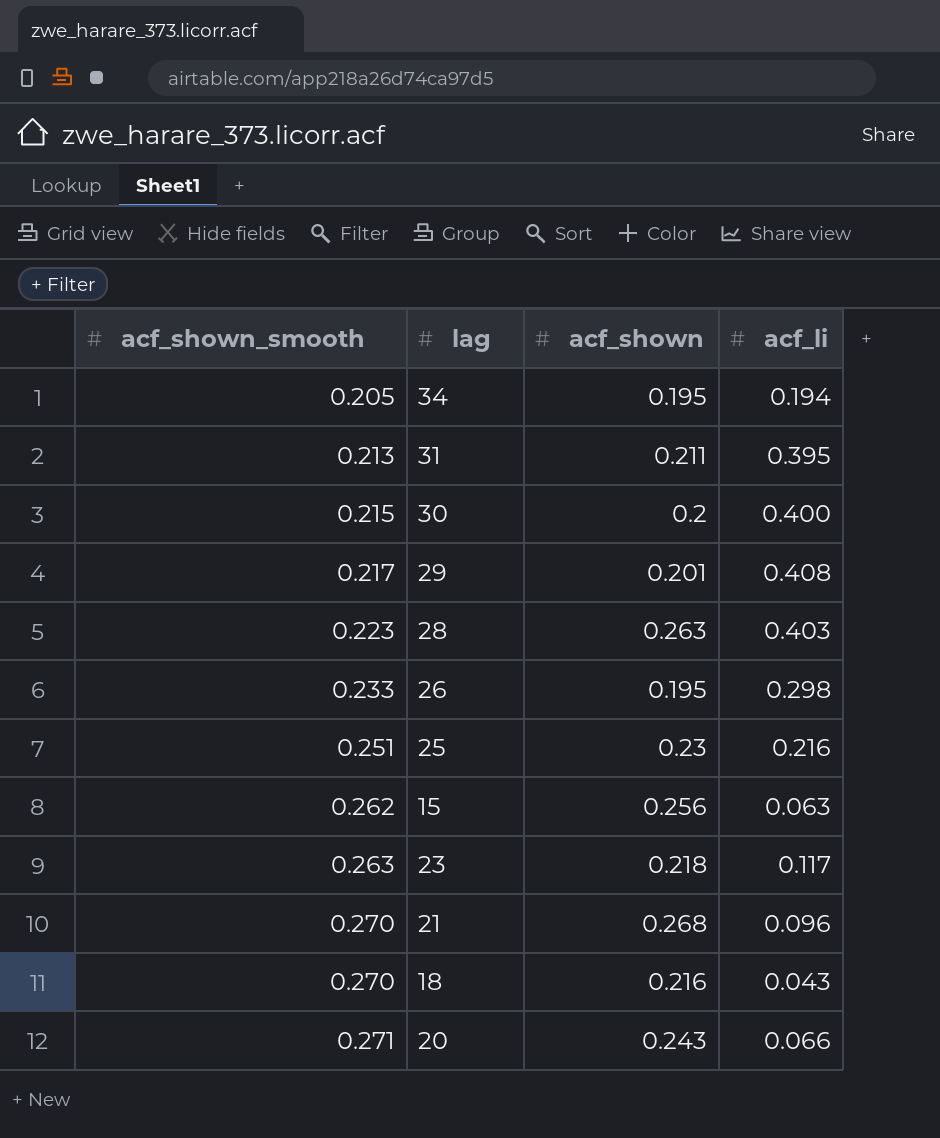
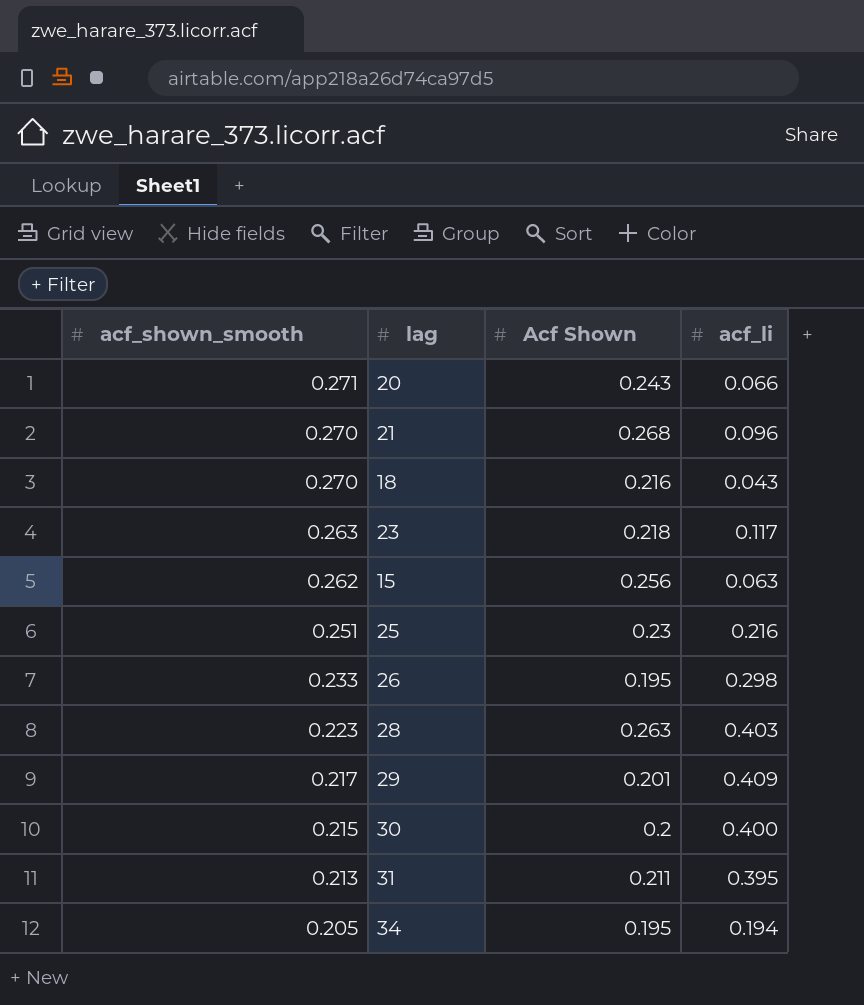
row order: acf_shown_smooth ascending -> acf_shown_smooth descending
column name: acf_shown -> Acf Shown
29 | acf_li: 0.408 -> 0.409

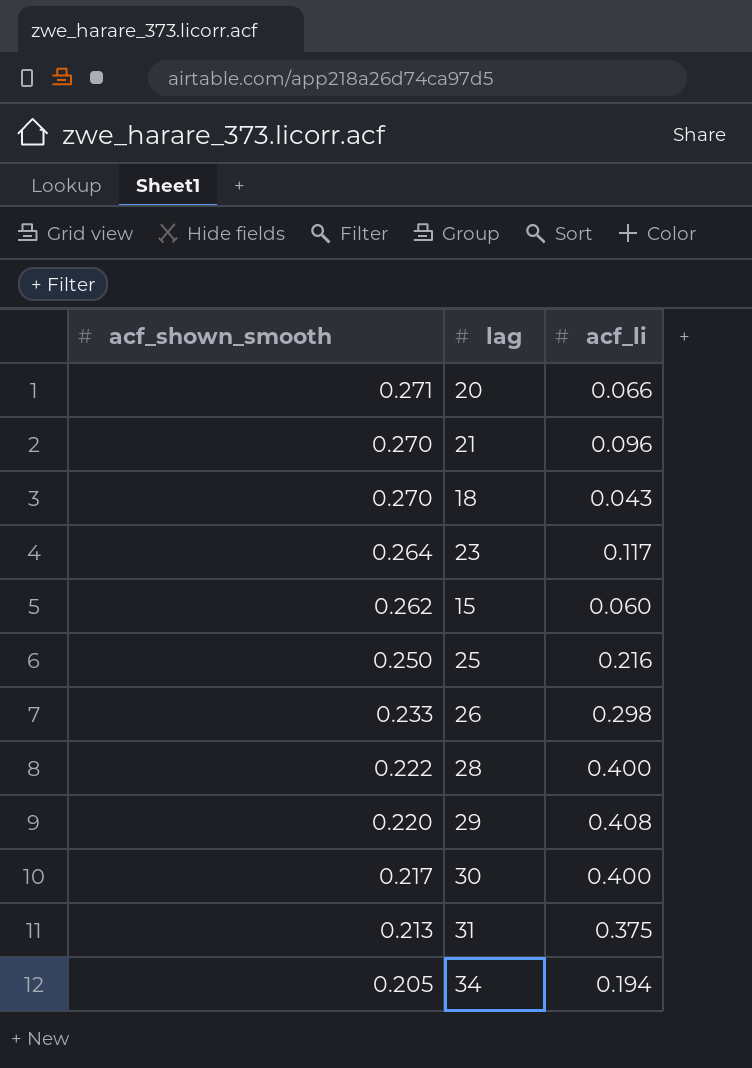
column Acf Shown | position: 3 -> none
23 | acf_shown_smooth: 0.263 -> 0.264
15 | acf_li: 0.063 -> 0.060
25 | acf_shown_smooth: 0.251 -> 0.250
28 | acf_shown_smooth: 0.223 -> 0.222
28 | acf_li: 0.403 -> 0.400
29 | acf_shown_smooth: 0.217 -> 0.220
29 | acf_li: 0.409 -> 0.408
30 | acf_shown_smooth: 0.215 -> 0.217
31 | acf_li: 0.395 -> 0.375

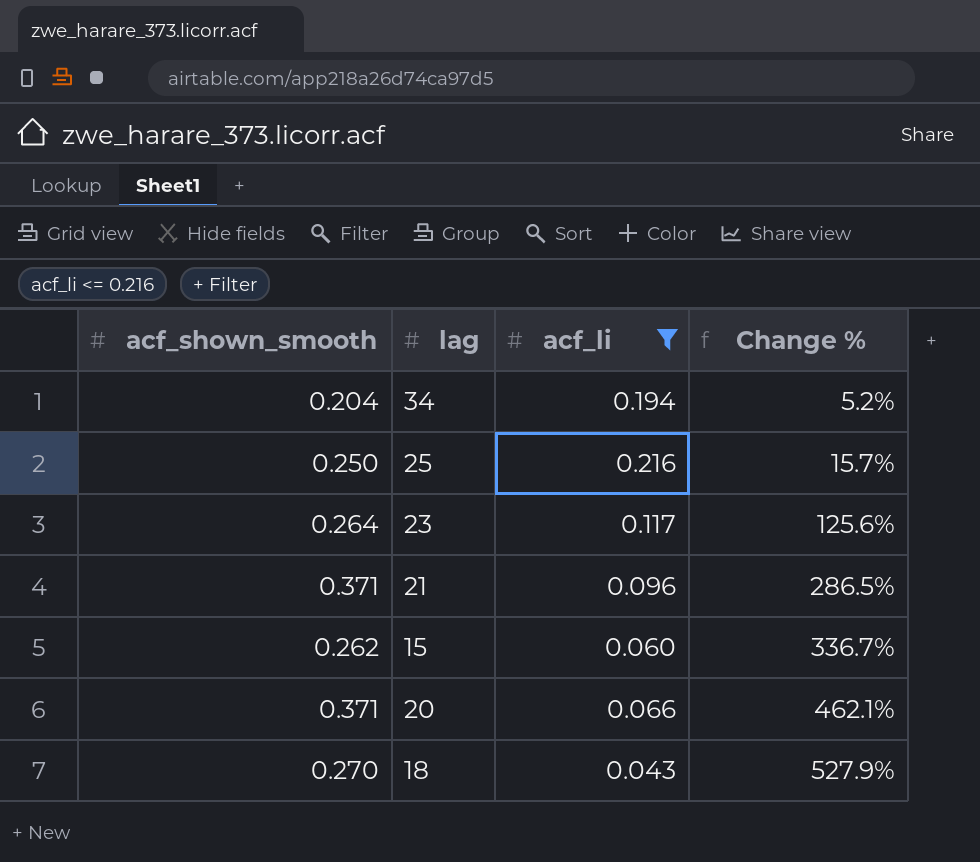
filter: none -> acf_li <= 0.216
row order: acf_shown_smooth descending -> Change % ascending
column Change % | formula: none -> ([acf_shown_smooth] - [acf_li]) / [acf_li]
34 | acf_shown_smooth: 0.205 -> 0.204
21 | acf_shown_smooth: 0.270 -> 0.371
20 | acf_shown_smooth: 0.271 -> 0.371

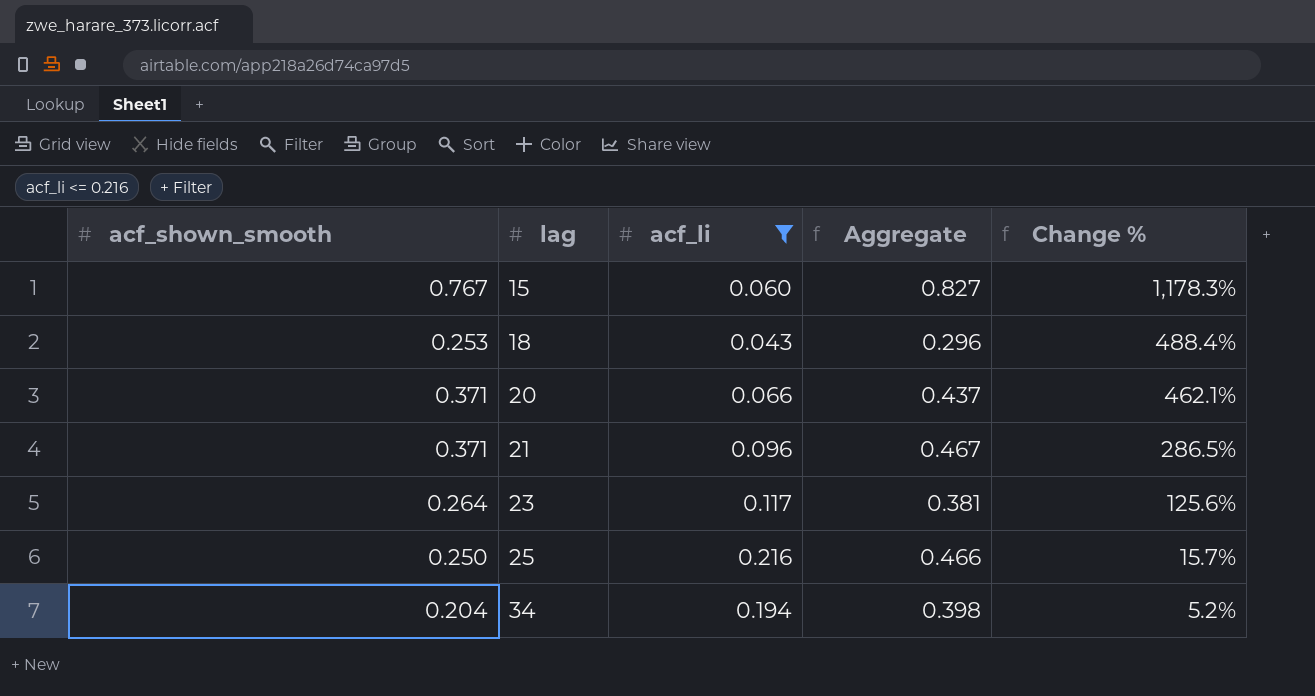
row order: Change % ascending -> lag ascending
column Aggregate | formula: none -> [acf_shown_smooth] + [acf_li]
15 | acf_shown_smooth: 0.262 -> 0.767
15 | Change %: 336.7% -> 1,178.3%
18 | acf_shown_smooth: 0.270 -> 0.253
18 | Change %: 527.9% -> 488.4%

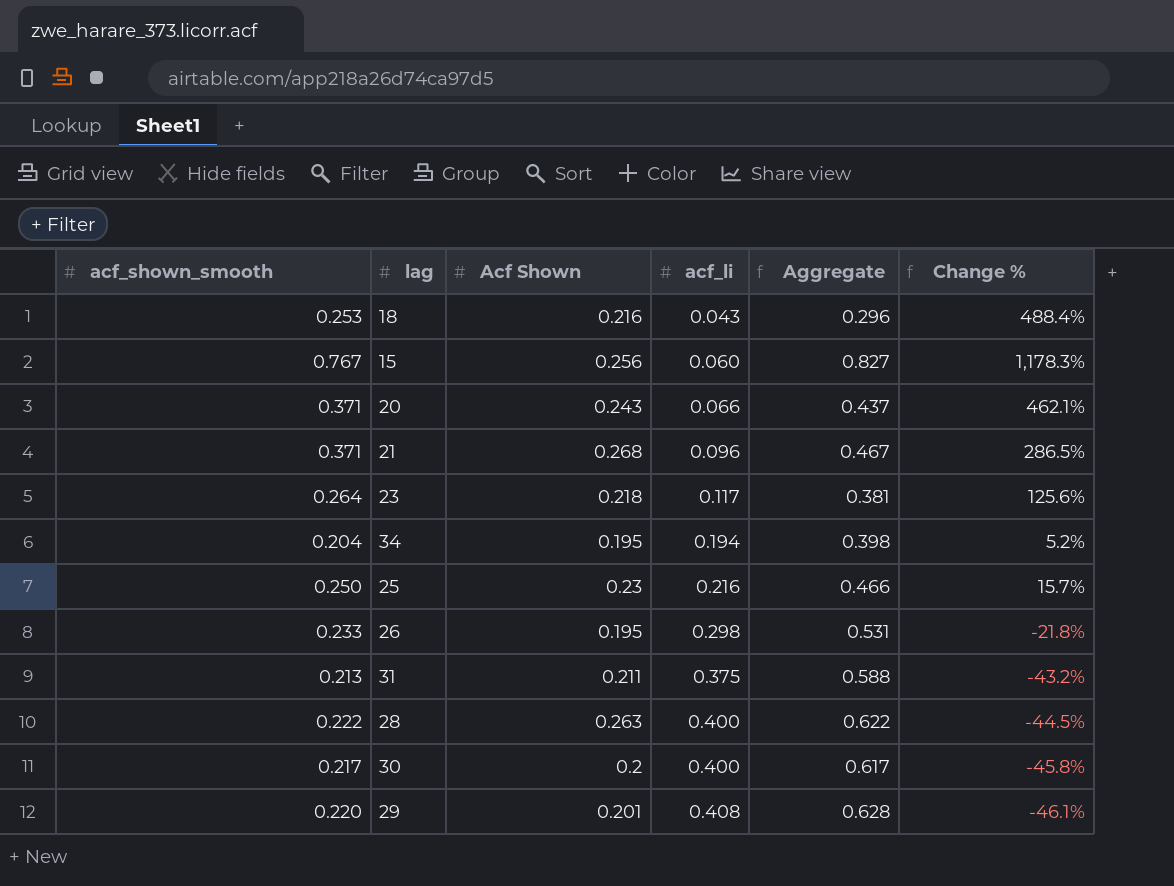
filter: acf_li <= 0.216 -> none
row order: lag ascending -> acf_li ascending
column Acf Shown | position: none -> 3

